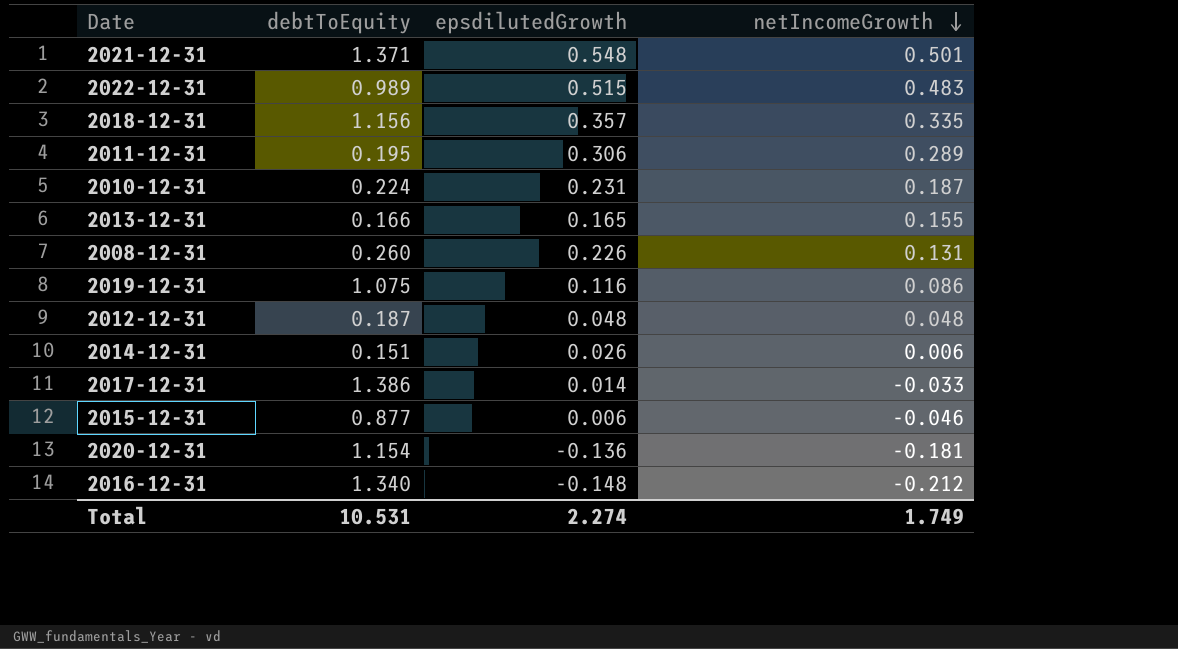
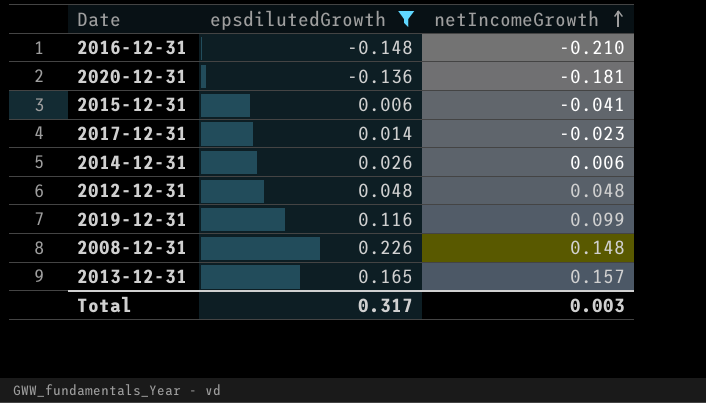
filter: none -> epsdilutedGrowth <= 0.226
row order: netIncomeGrowth descending -> netIncomeGrowth ascending
column debtToEquity | position: 2 -> none
2016-12-31 | netIncomeGrowth: -0.212 -> -0.210
2015-12-31 | netIncomeGrowth: -0.046 -> -0.041
2017-12-31 | netIncomeGrowth: -0.033 -> -0.023
2019-12-31 | netIncomeGrowth: 0.086 -> 0.099
2008-12-31 | netIncomeGrowth: 0.131 -> 0.148
2013-12-31 | netIncomeGrowth: 0.155 -> 0.157
Total | epsdilutedGrowth: 2.274 -> 0.317
Total | netIncomeGrowth: 1.749 -> 0.003

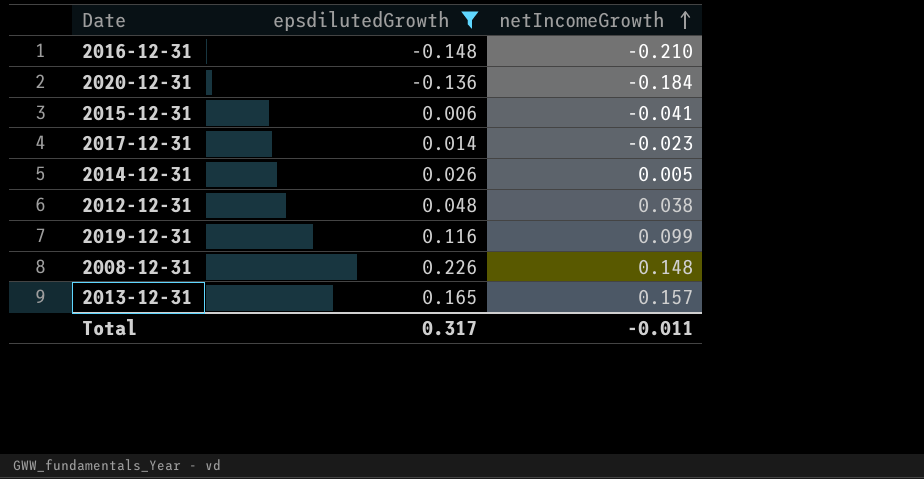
2020-12-31 | netIncomeGrowth: -0.181 -> -0.184
2014-12-31 | netIncomeGrowth: 0.006 -> 0.005
2012-12-31 | netIncomeGrowth: 0.048 -> 0.038
Total | netIncomeGrowth: 0.003 -> -0.011

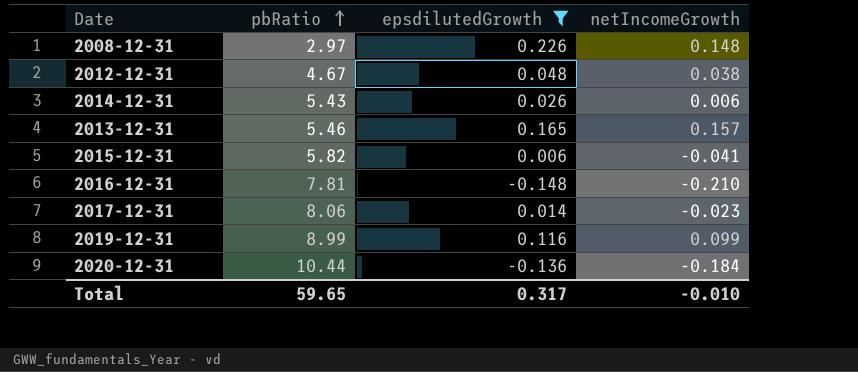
row order: netIncomeGrowth ascending -> pbRatio ascending
column pbRatio | position: none -> 2
2014-12-31 | netIncomeGrowth: 0.005 -> 0.006
Total | netIncomeGrowth: -0.011 -> -0.010

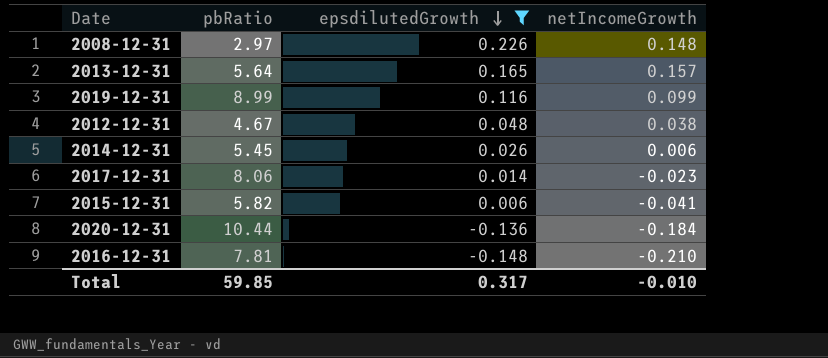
row order: pbRatio ascending -> epsdilutedGrowth descending
2013-12-31 | pbRatio: 5.46 -> 5.64
2014-12-31 | pbRatio: 5.43 -> 5.45
Total | pbRatio: 59.65 -> 59.85

